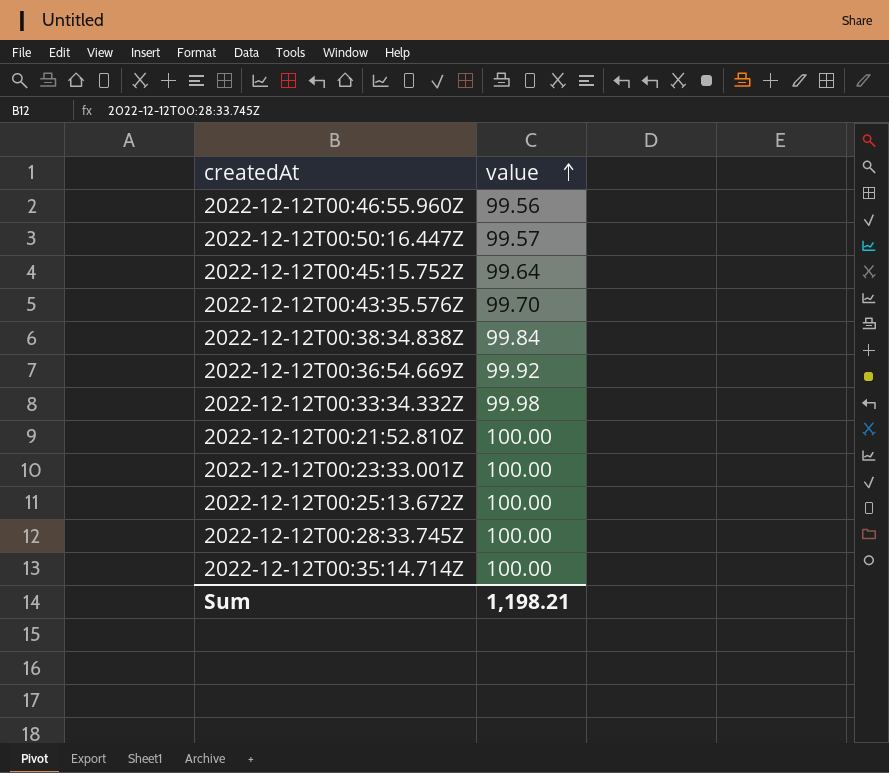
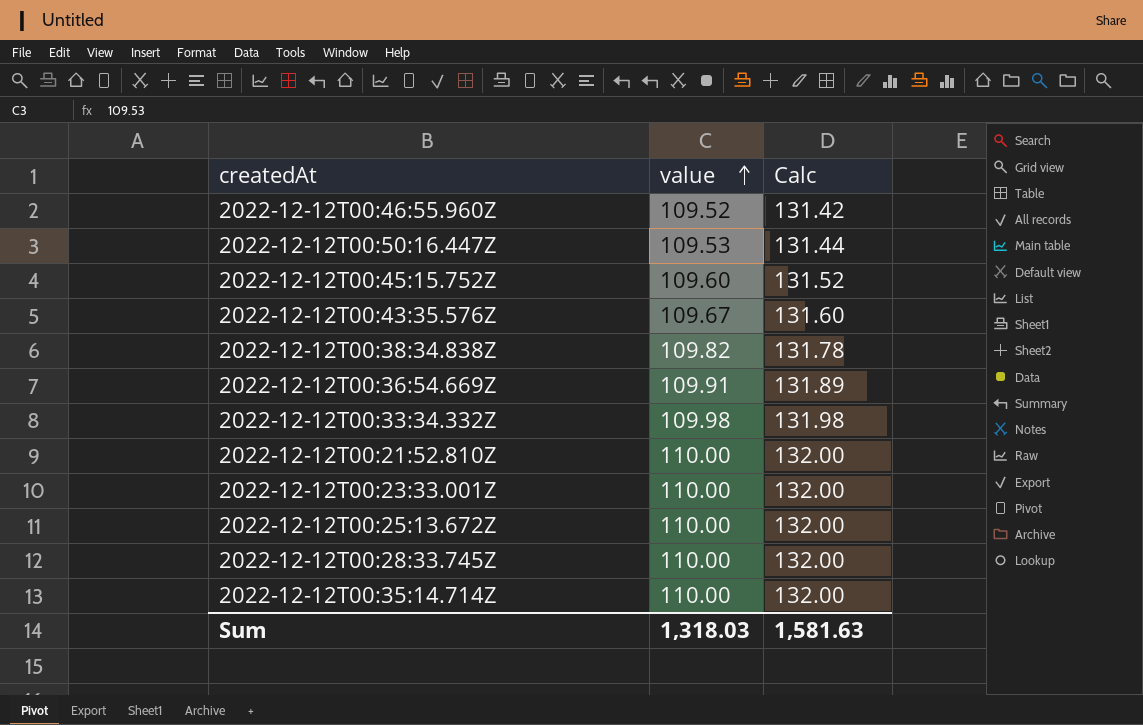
column Calc | formula: none -> [value] * 1.2
2022-12-12T00:46:55.960Z | value: 99.56 -> 109.52
2022-12-12T00:50:16.447Z | value: 99.57 -> 109.53
2022-12-12T00:45:15.752Z | value: 99.64 -> 109.60
2022-12-12T00:43:35.576Z | value: 99.70 -> 109.67
2022-12-12T00:38:34.838Z | value: 99.84 -> 109.82
2022-12-12T00:36:54.669Z | value: 99.92 -> 109.91
2022-12-12T00:33:34.332Z | value: 99.98 -> 109.98
2022-12-12T00:21:52.810Z | value: 100.00 -> 110.00
2022-12-12T00:23:33.001Z | value: 100.00 -> 110.00
2022-12-12T00:25:13.672Z | value: 100.00 -> 110.00
2022-12-12T00:28:33.745Z | value: 100.00 -> 110.00
2022-12-12T00:35:14.714Z | value: 100.00 -> 110.00
Sum | value: 1,198.21 -> 1,318.03

